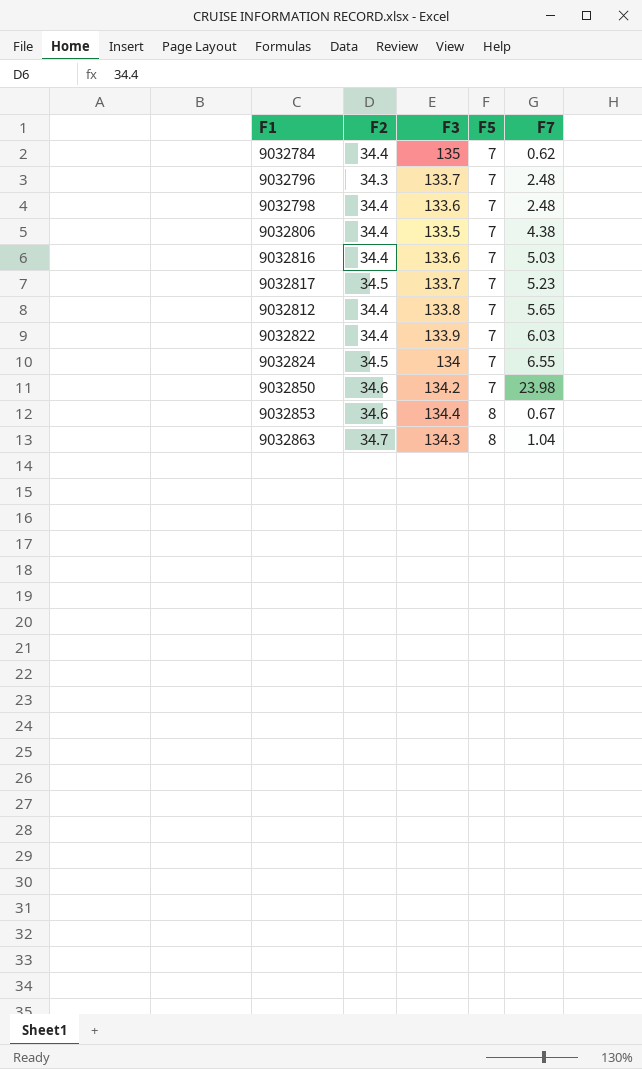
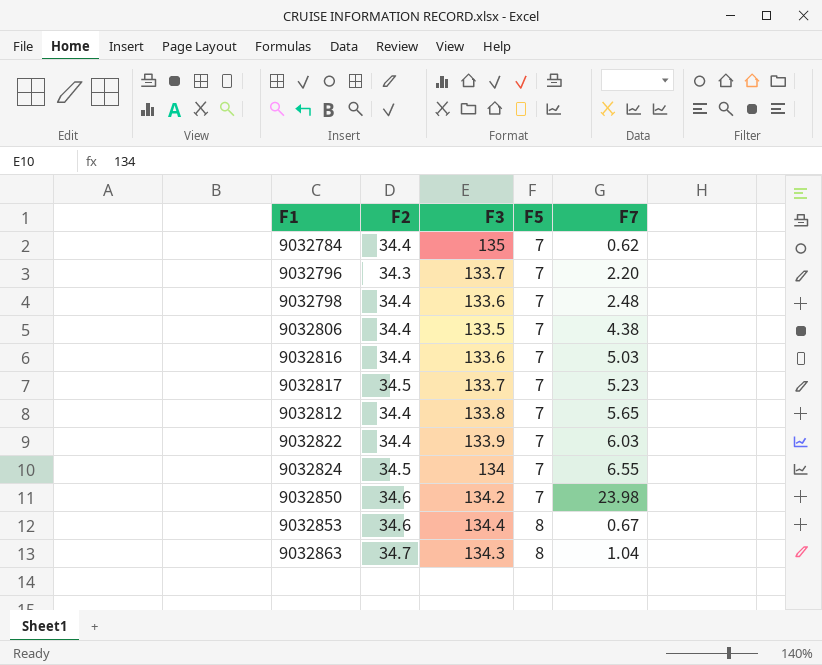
9032796 | F7: 2.48 -> 2.20

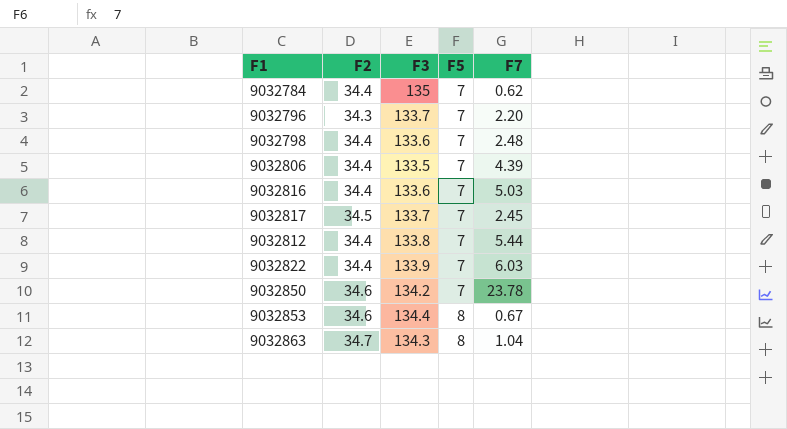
row 9032824: 34.5 | 134 | 7 | 6.55 -> none
9032806 | F7: 4.38 -> 4.39
9032817 | F7: 5.23 -> 2.45
9032812 | F7: 5.65 -> 5.44
9032850 | F7: 23.98 -> 23.78

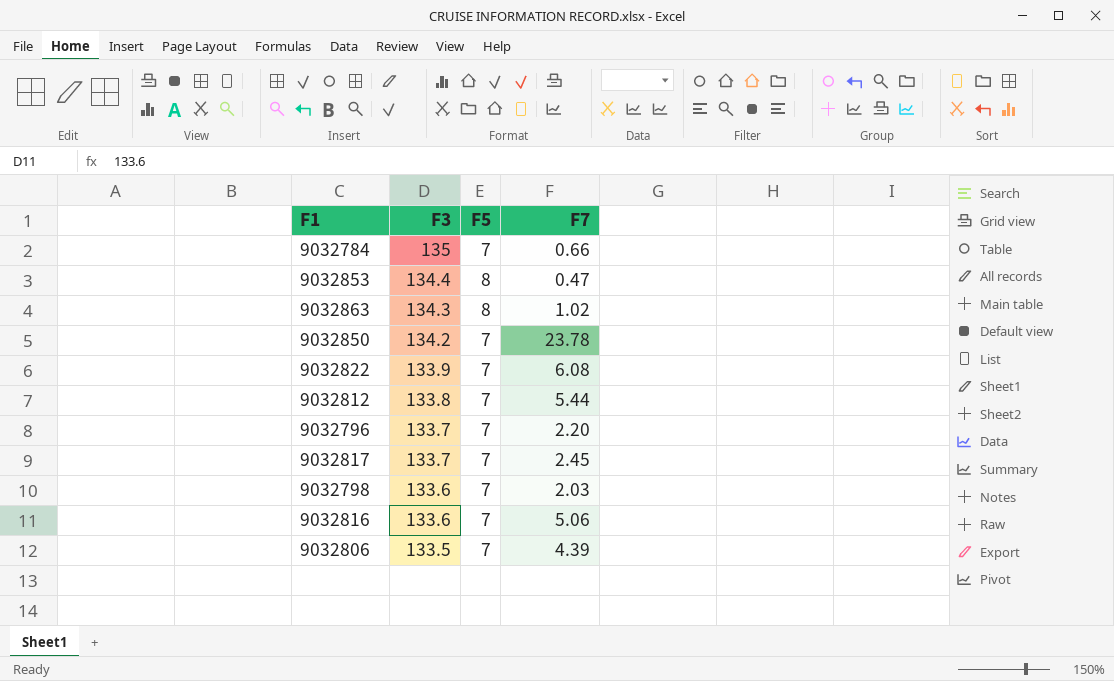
row order: F5 ascending -> F3 descending
column F2 | position: 2 -> none
9032784 | F7: 0.62 -> 0.66
9032853 | F7: 0.67 -> 0.47
9032863 | F7: 1.04 -> 1.02
9032822 | F7: 6.03 -> 6.08
9032798 | F7: 2.48 -> 2.03
9032816 | F7: 5.03 -> 5.06

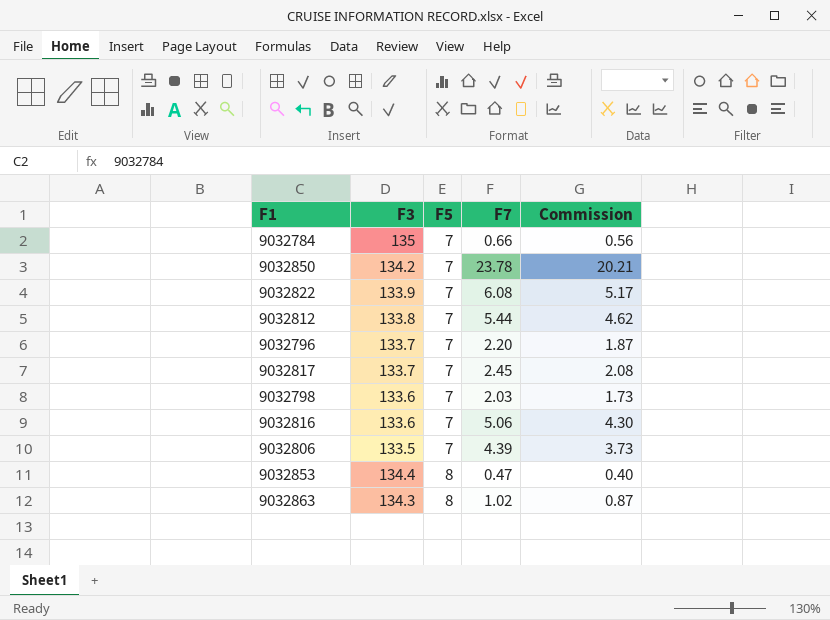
row order: F3 descending -> F5 ascending
column Commission | formula: none -> [F7] * 0.85

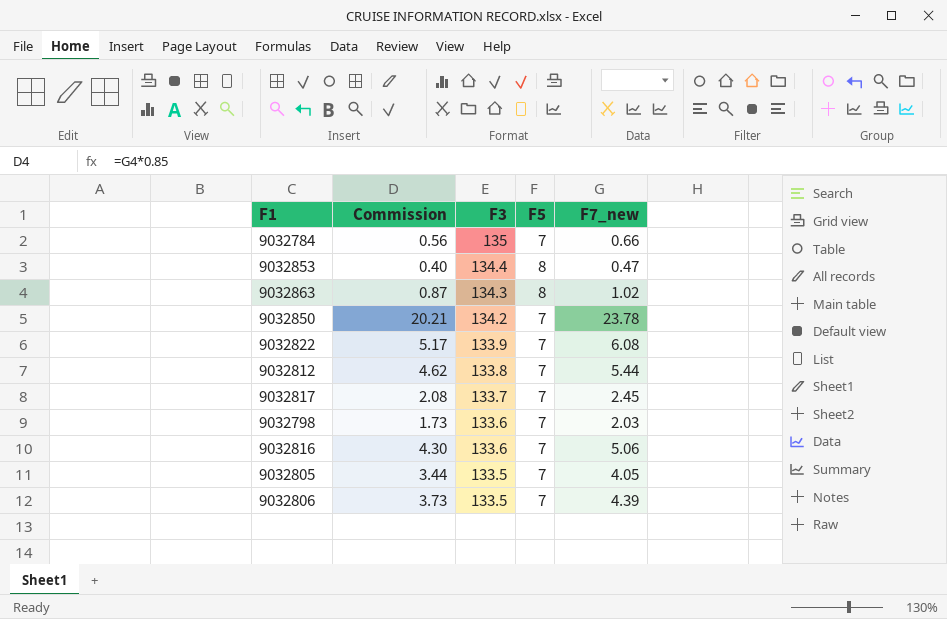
row order: F5 ascending -> F3 descending
column Commission | position: 5 -> 2
column name: F7 -> F7_new
row 9032796: 133.7 | 7 | 2.20 | 1.87 -> none
row 9032805: none -> 3.44 | 133.5 | 7 | 4.05

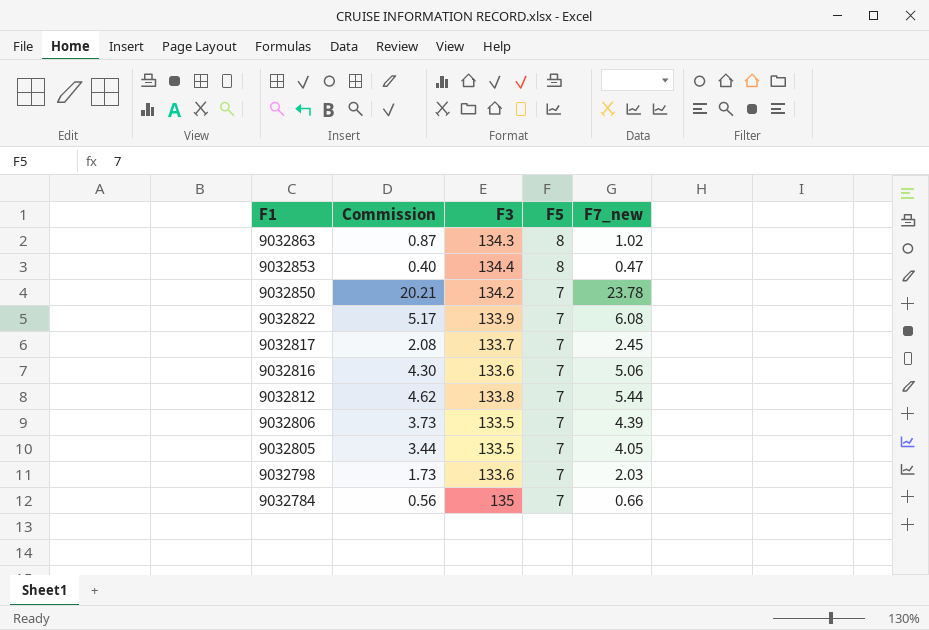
row order: F3 descending -> F1 descending

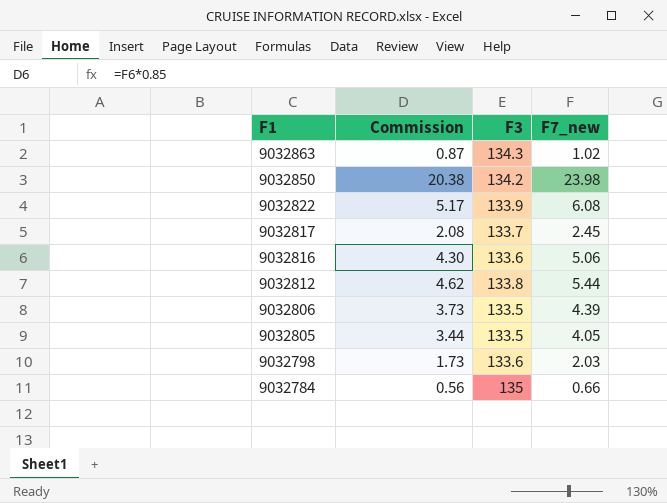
column F5 | position: 4 -> none
row 9032853: 0.40 | 134.4 | 8 | 0.47 -> none
9032850 | Commission: 20.21 -> 20.38
9032850 | F7_new: 23.78 -> 23.98

